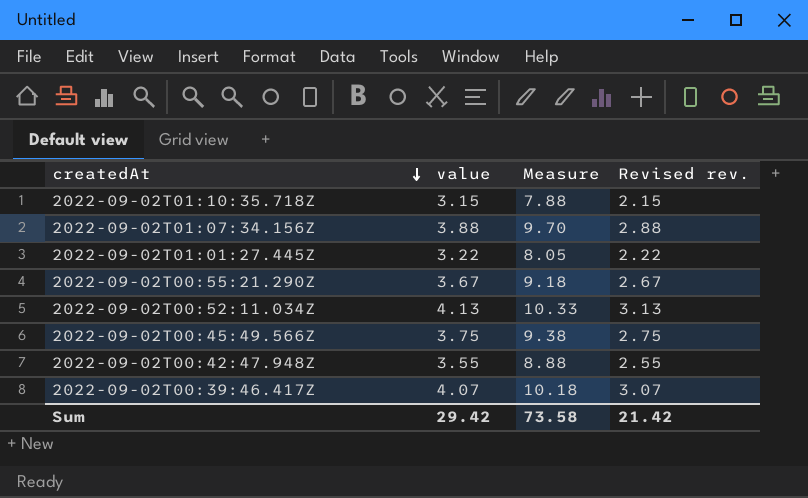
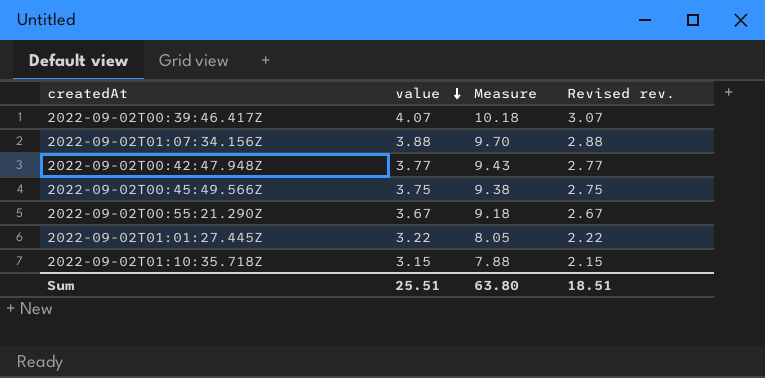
row order: createdAt descending -> value descending
row 2022-09-02T00:52:11.034Z: 4.13 | 10.33 | 3.13 -> none
2022-09-02T00:42:47.948Z | value: 3.55 -> 3.77
2022-09-02T00:42:47.948Z | Measure: 8.88 -> 9.43
2022-09-02T00:42:47.948Z | Revised rev.: 2.55 -> 2.77
Sum | value: 29.42 -> 25.51
Sum | Measure: 73.58 -> 63.80
Sum | Revised rev.: 21.42 -> 18.51

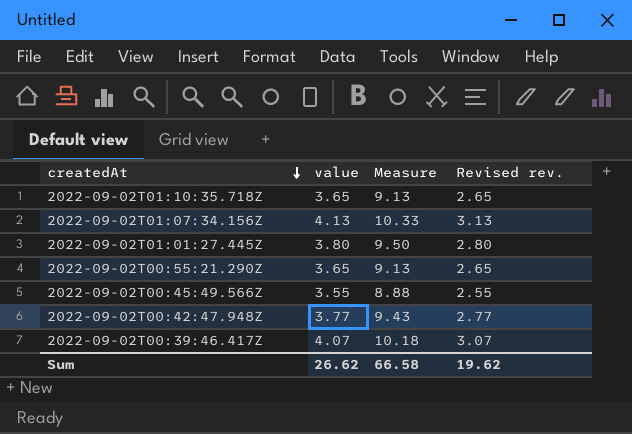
row order: value descending -> createdAt descending
2022-09-02T01:10:35.718Z | value: 3.15 -> 3.65
2022-09-02T01:10:35.718Z | Measure: 7.88 -> 9.13
2022-09-02T01:10:35.718Z | Revised rev.: 2.15 -> 2.65
2022-09-02T01:07:34.156Z | value: 3.88 -> 4.13
2022-09-02T01:07:34.156Z | Measure: 9.70 -> 10.33
2022-09-02T01:07:34.156Z | Revised rev.: 2.88 -> 3.13
2022-09-02T01:01:27.445Z | value: 3.22 -> 3.80
2022-09-02T01:01:27.445Z | Measure: 8.05 -> 9.50
2022-09-02T01:01:27.445Z | Revised rev.: 2.22 -> 2.80
2022-09-02T00:55:21.290Z | value: 3.67 -> 3.65
2022-09-02T00:55:21.290Z | Measure: 9.18 -> 9.13
2022-09-02T00:55:21.290Z | Revised rev.: 2.67 -> 2.65
2022-09-02T00:45:49.566Z | value: 3.75 -> 3.55
2022-09-02T00:45:49.566Z | Measure: 9.38 -> 8.88
2022-09-02T00:45:49.566Z | Revised rev.: 2.75 -> 2.55
Sum | value: 25.51 -> 26.62
Sum | Measure: 63.80 -> 66.58
Sum | Revised rev.: 18.51 -> 19.62

